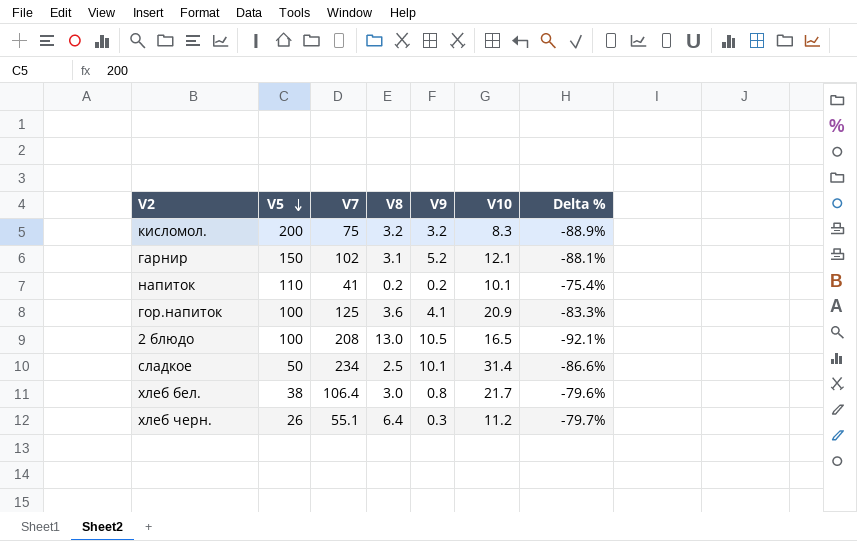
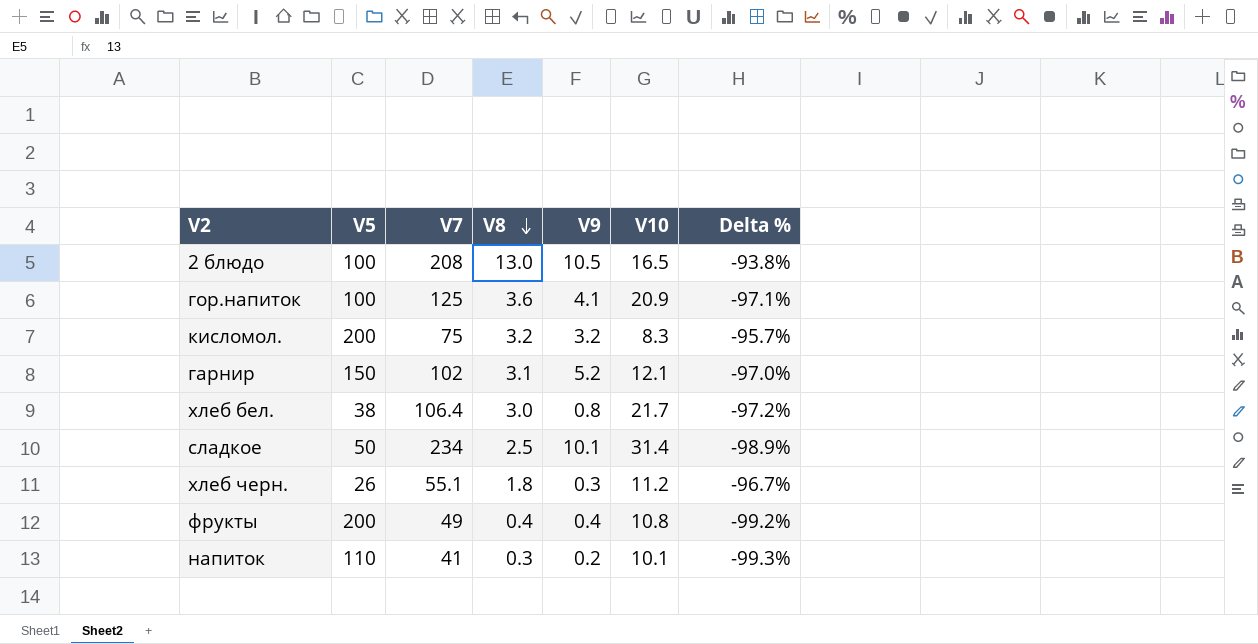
row order: V5 descending -> V8 descending
column Delta % | formula: ([V10] - [V7]) / [V7] -> ([V8] - [V7]) / [V7]
хлеб черн. | V8: 6.4 -> 1.8
row фрукты: none -> 200 | 49 | 0.4 | 0.4 | 10.8 | -99.2%
напиток | V8: 0.2 -> 0.3

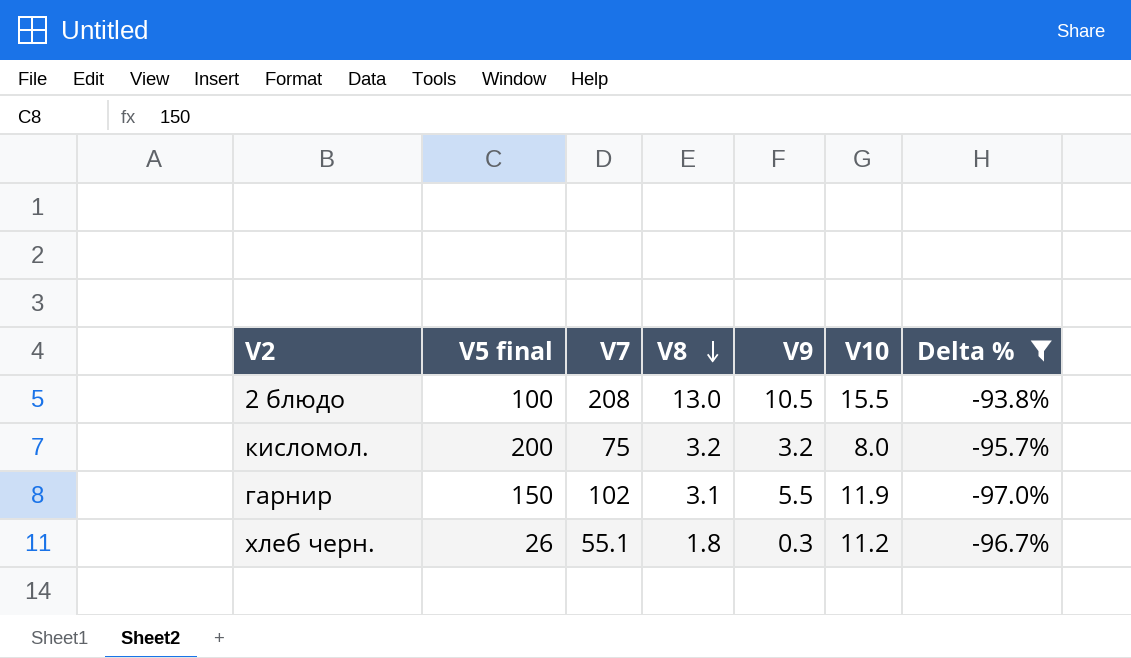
filter: none -> Delta % >= -97.0%
column name: V5 -> V5 final
2 блюдо | V10: 16.5 -> 15.5
кисломол. | V10: 8.3 -> 8.0
гарнир | V9: 5.2 -> 5.5
гарнир | V10: 12.1 -> 11.9

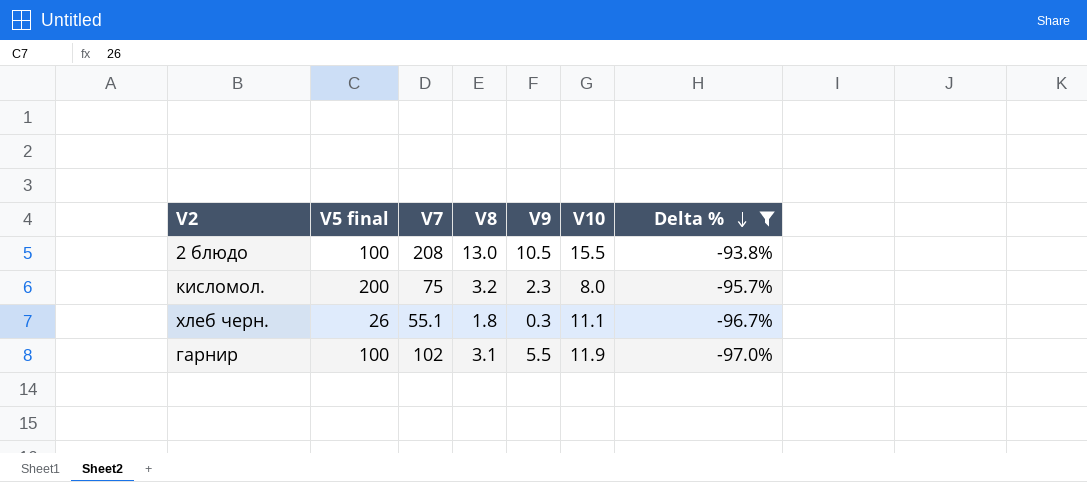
row order: V8 descending -> Delta % descending
кисломол. | V9: 3.2 -> 2.3
хлеб черн. | V10: 11.2 -> 11.1
гарнир | V5 final: 150 -> 100

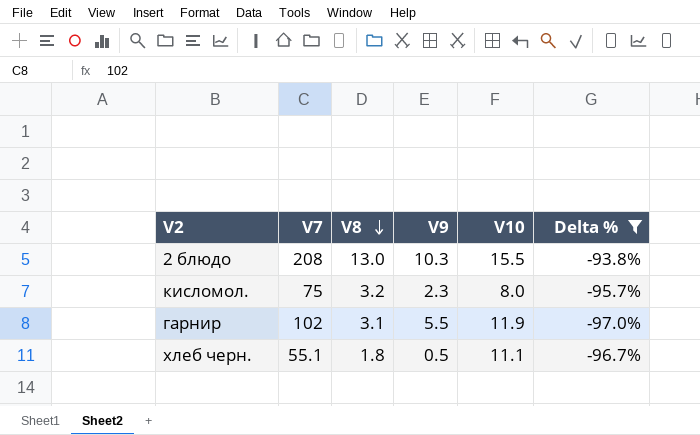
row order: Delta % descending -> V8 descending
column V5 final | position: 2 -> none
2 блюдо | V9: 10.5 -> 10.3
хлеб черн. | V9: 0.3 -> 0.5

